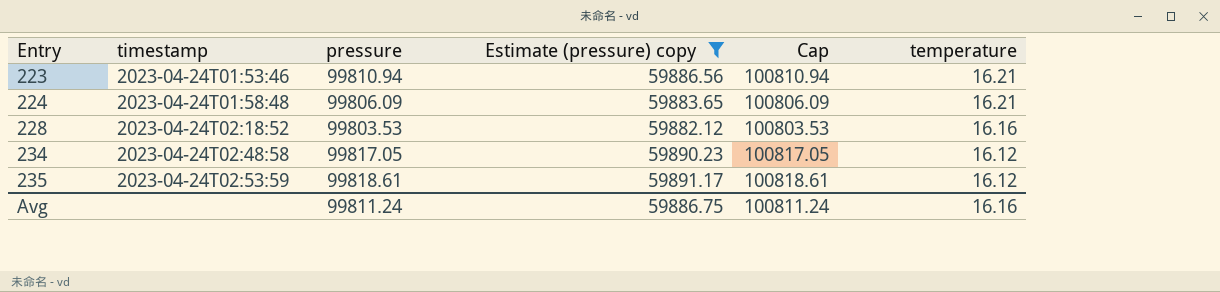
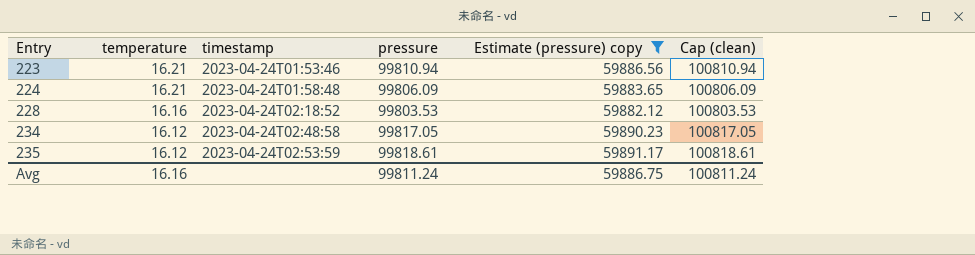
column temperature | position: 6 -> 2
column name: Cap -> Cap (clean)

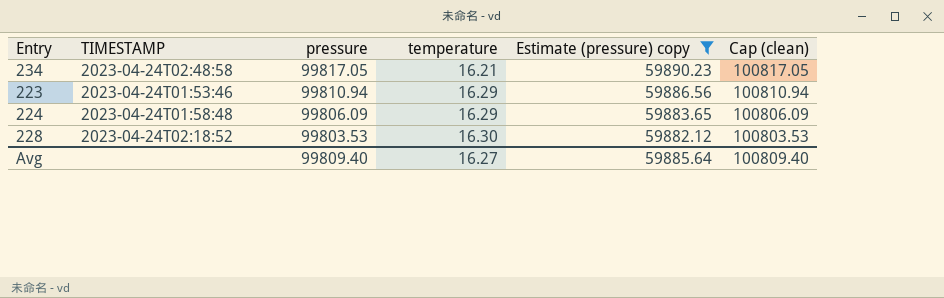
row order: Entry ascending -> pressure descending
column name: timestamp -> TIMESTAMP
column temperature | position: 2 -> 4
row 235: 16.12 | 2023-04-24T02:53:59 | 99818.61 | 59891.17 | 100818.61 -> none
234 | temperature: 16.12 -> 16.21
223 | temperature: 16.21 -> 16.29
224 | temperature: 16.21 -> 16.29
228 | temperature: 16.16 -> 16.30
Avg | pressure: 99811.24 -> 99809.40
Avg | temperature: 16.16 -> 16.27
Avg | Estimate (pressure) copy: 59886.75 -> 59885.64
Avg | Cap (clean): 100811.24 -> 100809.40

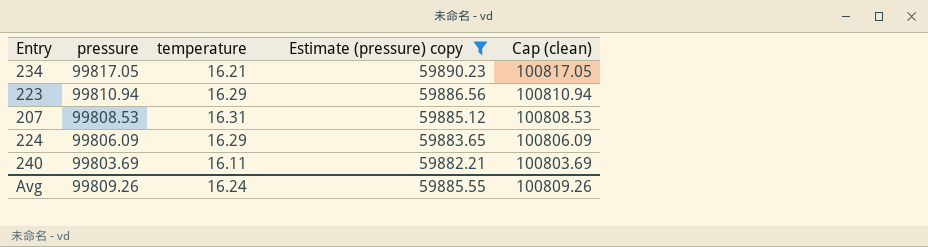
column TIMESTAMP | position: 2 -> none
row 228: 2023-04-24T02:18:52 | 99803.53 | 16.30 | 59882.12 | 100803.53 -> none
row 207: none -> 99808.53 | 16.31 | 59885.12 | 100808.53
row 240: none -> 99803.69 | 16.11 | 59882.21 | 100803.69
Avg | pressure: 99809.40 -> 99809.26
Avg | temperature: 16.27 -> 16.24
Avg | Estimate (pressure) copy: 59885.64 -> 59885.55
Avg | Cap (clean): 100809.40 -> 100809.26

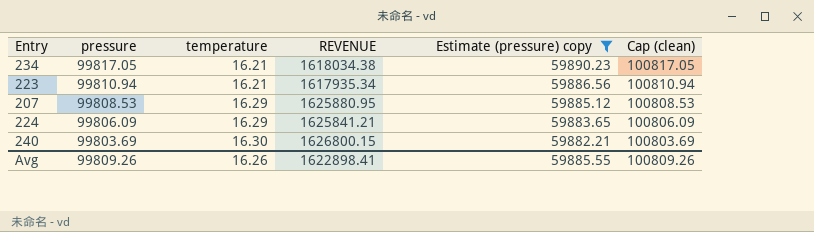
column REVENUE | formula: none -> [pressure] * [temperature]
223 | temperature: 16.29 -> 16.21
207 | temperature: 16.31 -> 16.29
240 | temperature: 16.11 -> 16.30
Avg | temperature: 16.24 -> 16.26

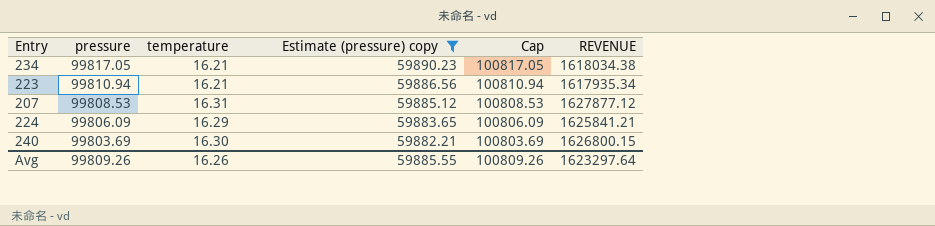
column name: Cap (clean) -> Cap
column REVENUE | position: 4 -> 6
207 | temperature: 16.29 -> 16.31
207 | REVENUE: 1625880.95 -> 1627877.12
Avg | REVENUE: 1622898.41 -> 1623297.64

